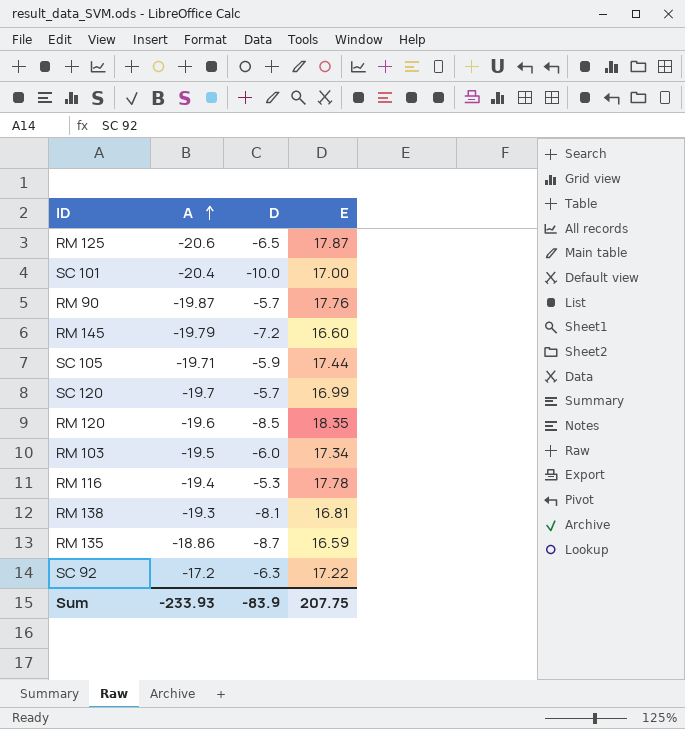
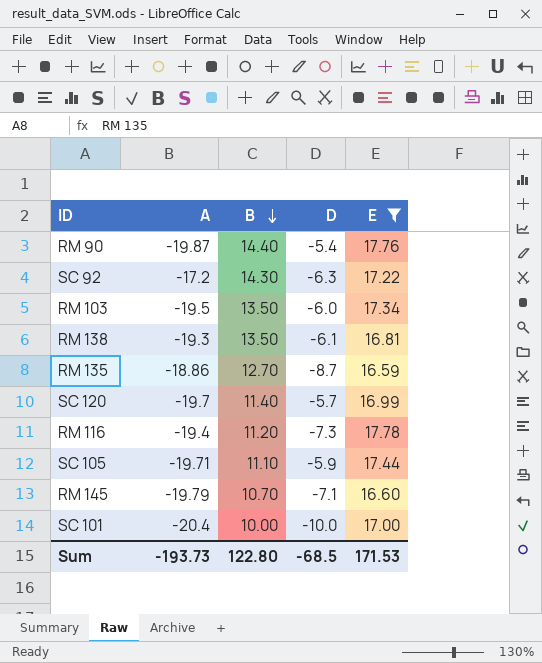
filter: none -> E <= 17.78
row order: A ascending -> B descending
column B | position: none -> 3
RM 90 | D: -5.7 -> -5.4
RM 138 | D: -8.1 -> -6.1
RM 116 | D: -5.3 -> -7.3
RM 145 | D: -7.2 -> -7.1
Sum | A: -233.93 -> -193.73
Sum | D: -83.9 -> -68.5
Sum | E: 207.75 -> 171.53

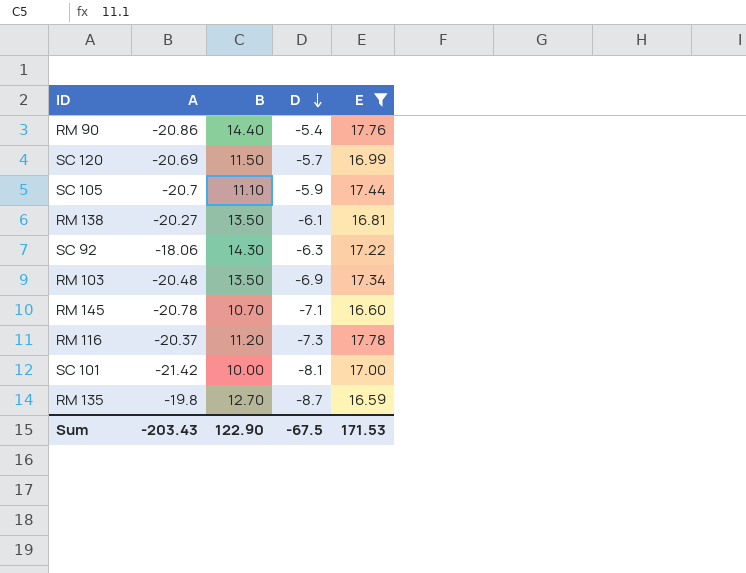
row order: B descending -> D descending
RM 90 | A: -19.87 -> -20.86
SC 120 | A: -19.7 -> -20.69
SC 120 | B: 11.40 -> 11.50
SC 105 | A: -19.71 -> -20.7
RM 138 | A: -19.3 -> -20.27
SC 92 | A: -17.2 -> -18.06
RM 103 | A: -19.5 -> -20.48
RM 103 | D: -6.0 -> -6.9
RM 145 | A: -19.79 -> -20.78
RM 116 | A: -19.4 -> -20.37
SC 101 | A: -20.4 -> -21.42
SC 101 | D: -10.0 -> -8.1
RM 135 | A: -18.86 -> -19.8
Sum | A: -193.73 -> -203.43
Sum | B: 122.80 -> 122.90
Sum | D: -68.5 -> -67.5

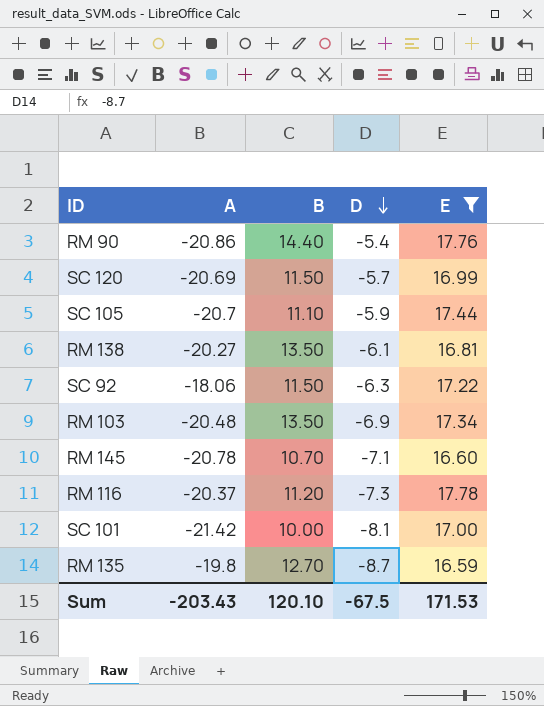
SC 92 | B: 14.30 -> 11.50
Sum | B: 122.90 -> 120.10

